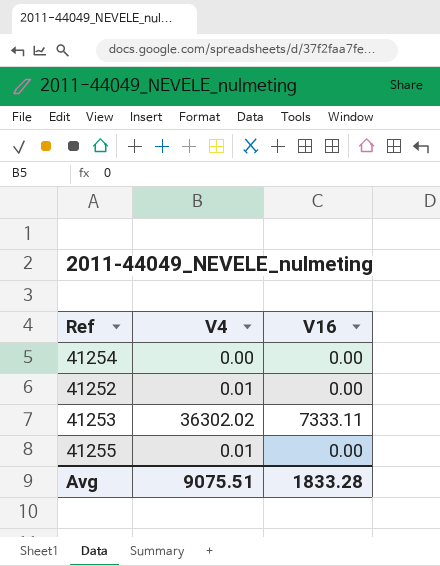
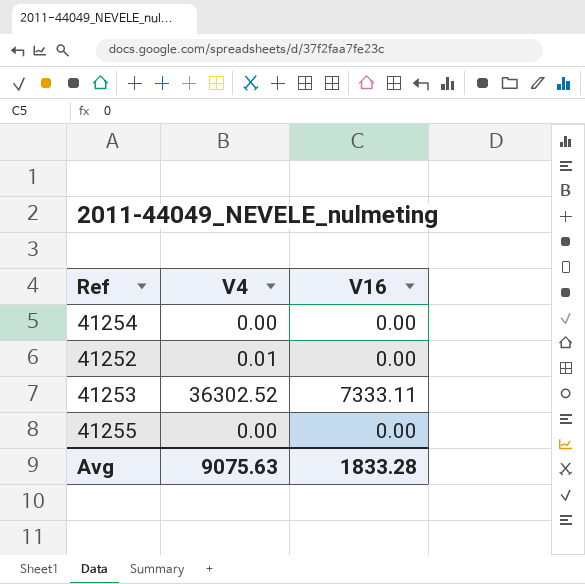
41253 | V4: 36302.02 -> 36302.52
41255 | V4: 0.01 -> 0.00
Avg | V4: 9075.51 -> 9075.63

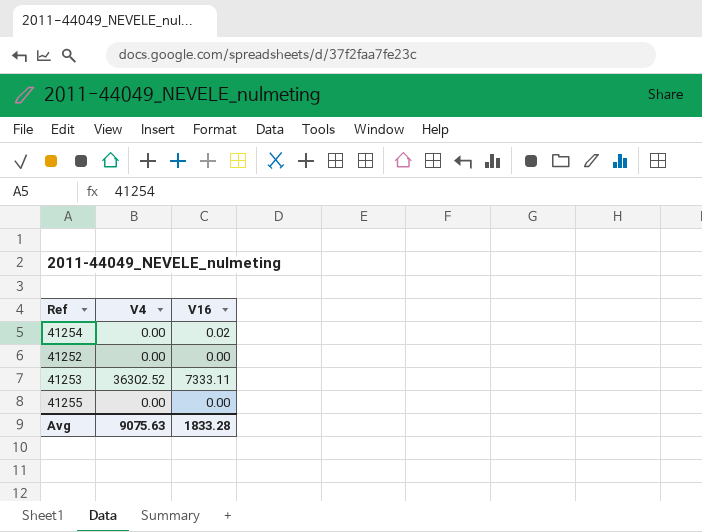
41254 | V16: 0.00 -> 0.02
41252 | V4: 0.01 -> 0.00

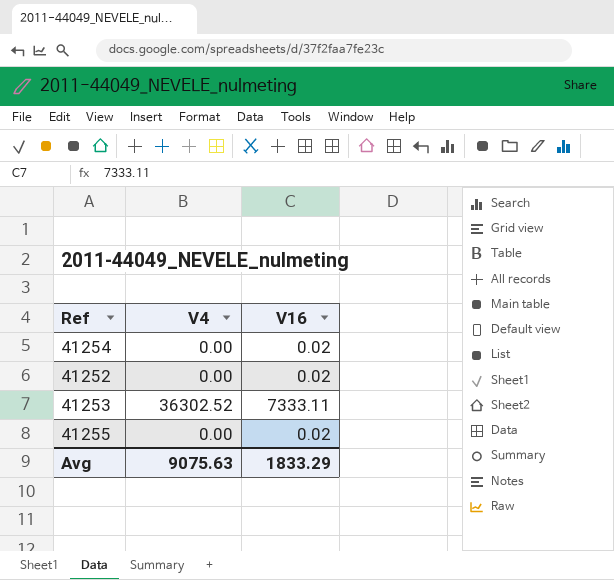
41252 | V16: 0.00 -> 0.02
41255 | V16: 0.00 -> 0.02
Avg | V16: 1833.28 -> 1833.29

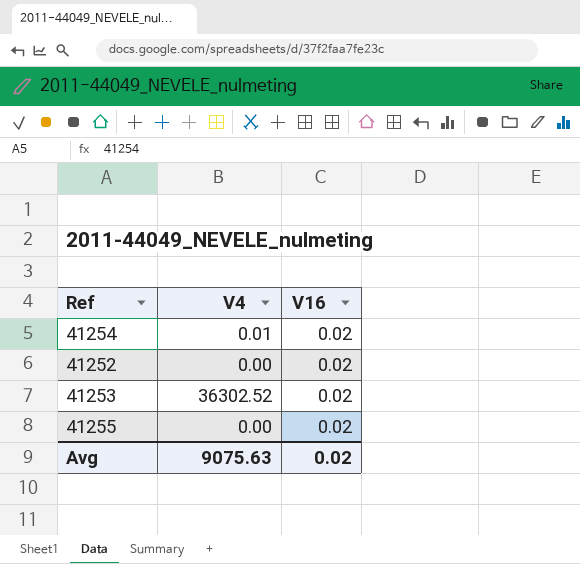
41254 | V4: 0.00 -> 0.01
41253 | V16: 7333.11 -> 0.02
Avg | V16: 1833.29 -> 0.02

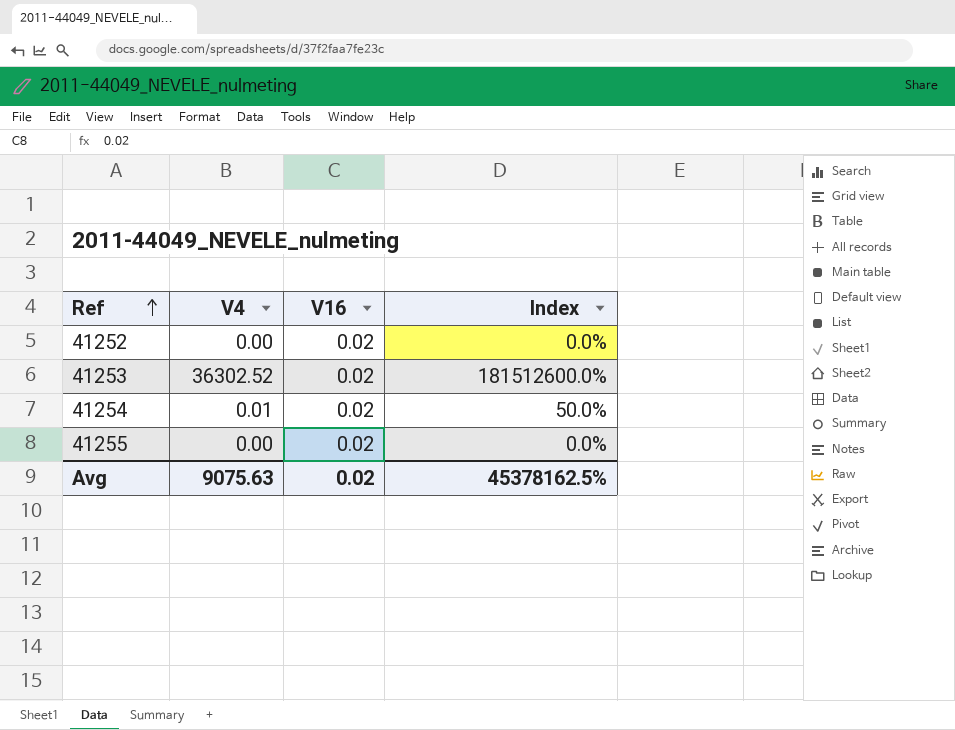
row order: none -> Ref ascending
column Index | formula: none -> [V4] / [V16]

